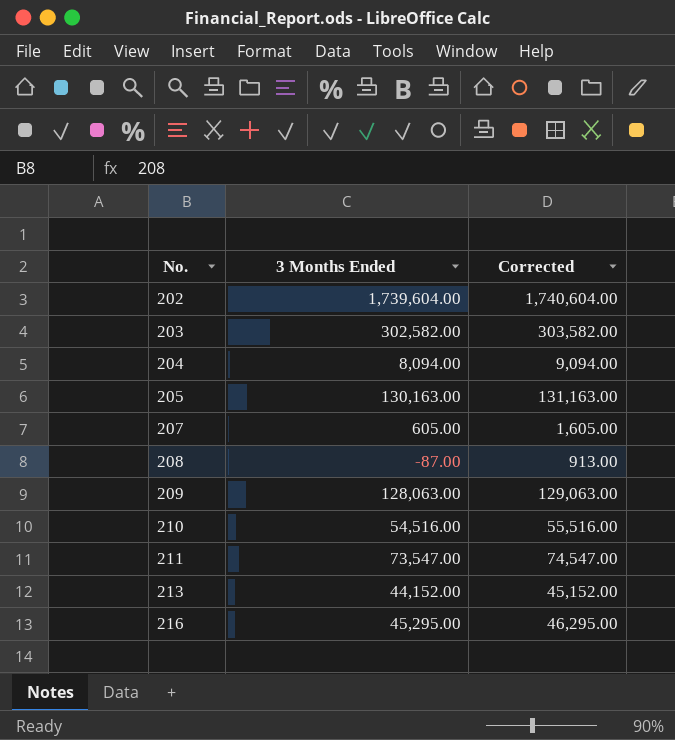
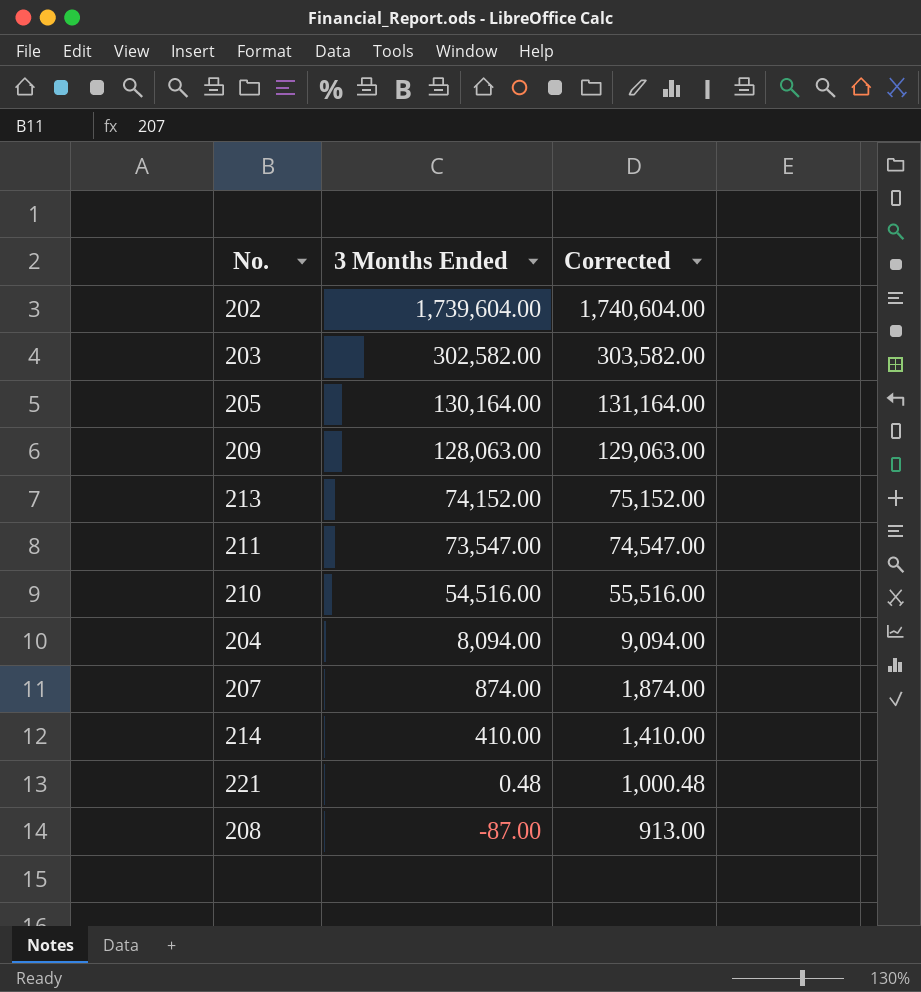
row order: No. ascending -> 3 Months Ended descending
row 216: 45,295.00 | 46,295.00 -> none
205 | 3 Months Ended: 130,163.00 -> 130,164.00
205 | Corrected: 131,163.00 -> 131,164.00
213 | 3 Months Ended: 44,152.00 -> 74,152.00
213 | Corrected: 45,152.00 -> 75,152.00
207 | 3 Months Ended: 605.00 -> 874.00
207 | Corrected: 1,605.00 -> 1,874.00
row 214: none -> 410.00 | 1,410.00
row 221: none -> 0.48 | 1,000.48

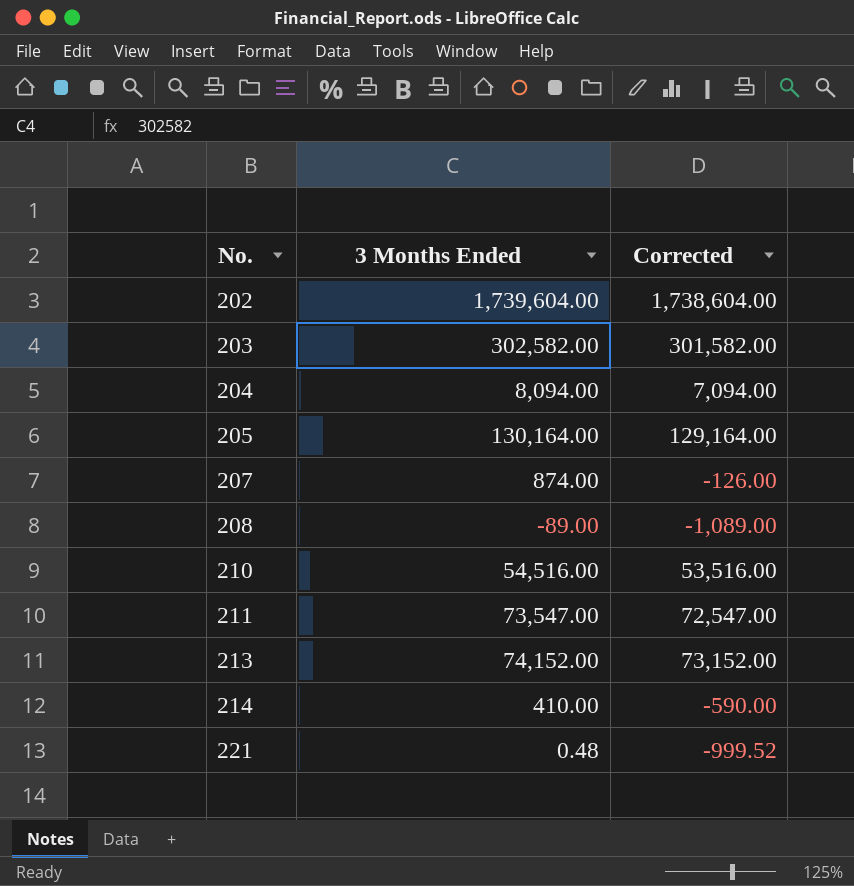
row order: 3 Months Ended descending -> No. ascending
column Corrected | formula: [3 Months Ended] + 1000 -> [3 Months Ended] - 1000
row 209: 128,063.00 | 129,063.00 -> none
208 | 3 Months Ended: -87.00 -> -89.00

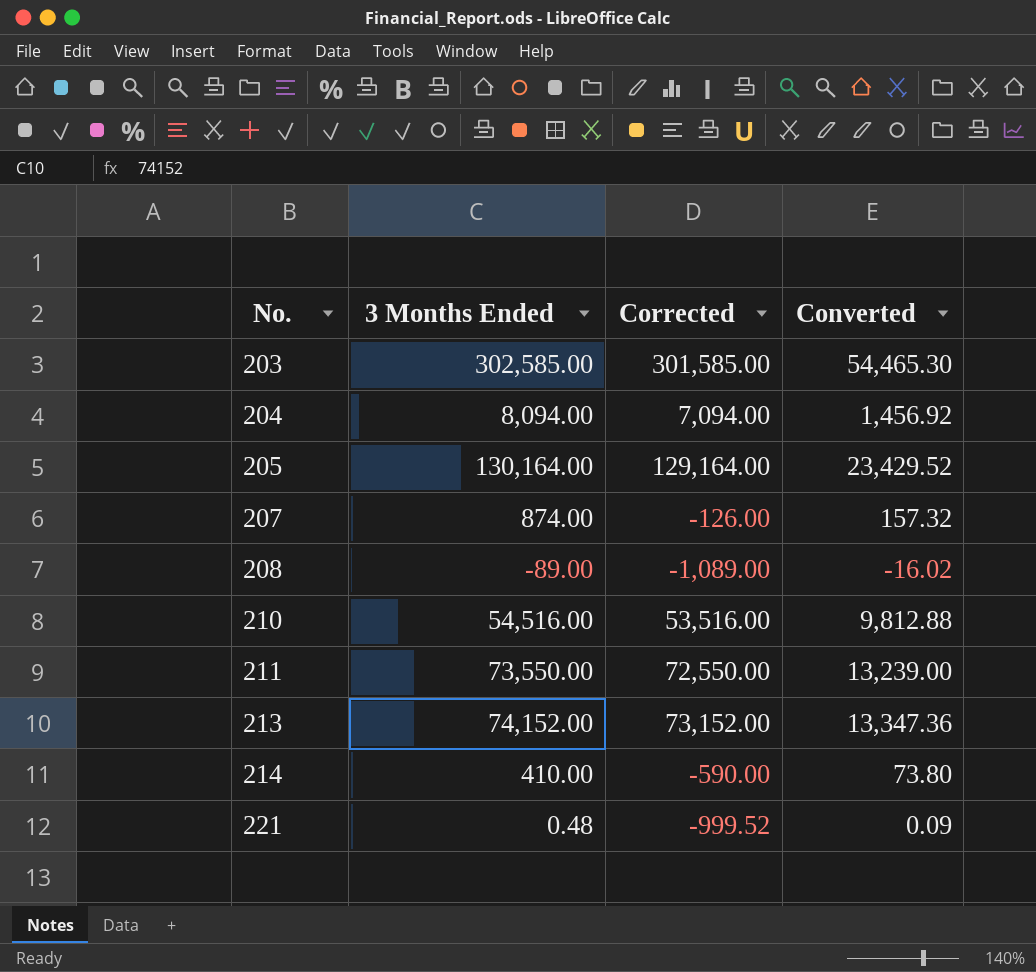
column Converted | formula: none -> [3 Months Ended] * 0.18
row 202: 1,739,604.00 | 1,738,604.00 -> none
203 | 3 Months Ended: 302,582.00 -> 302,585.00
203 | Corrected: 301,582.00 -> 301,585.00
211 | 3 Months Ended: 73,547.00 -> 73,550.00
211 | Corrected: 72,547.00 -> 72,550.00

